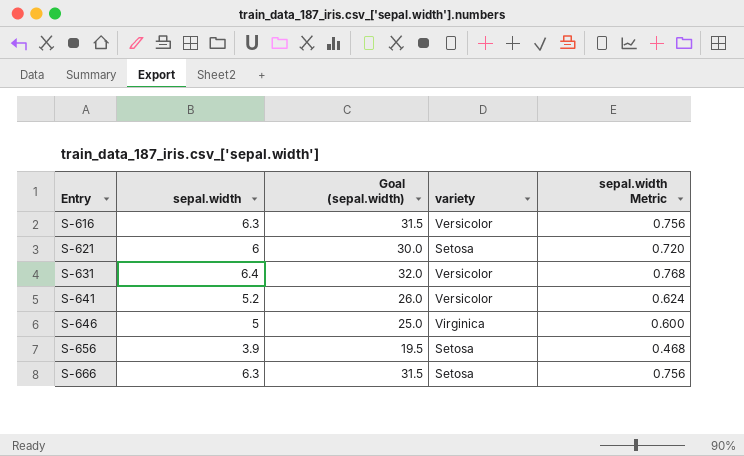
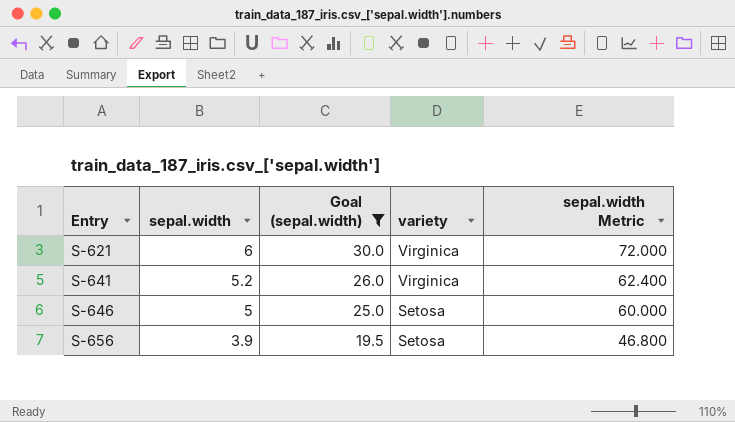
filter: none -> Goal (sepal.width) <= 30.0
column sepal.width Metric | formula: [sepal.width] * 0.12 -> [sepal.width] * 12
S-621 | variety: Setosa -> Virginica
S-641 | variety: Versicolor -> Virginica
S-646 | variety: Virginica -> Setosa

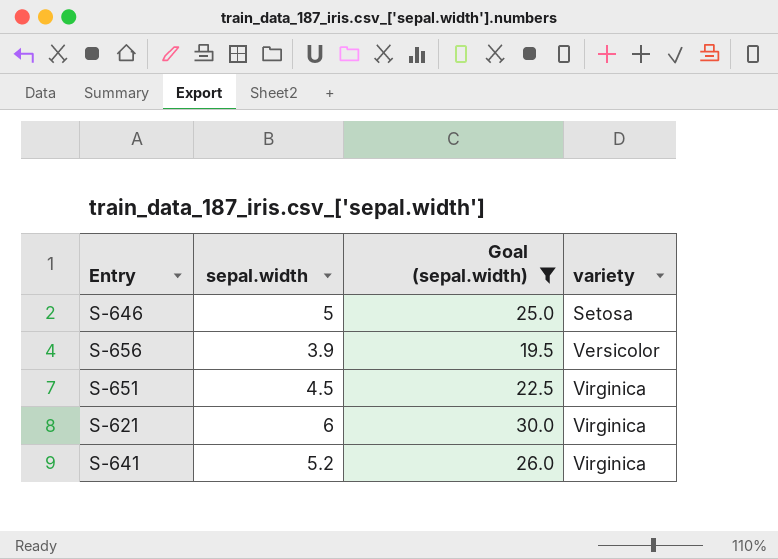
row order: Entry ascending -> variety ascending
column sepal.width Metric | formula: [sepal.width] * 12 -> none
S-656 | variety: Setosa -> Versicolor
row S-651: none -> 4.5 | 22.5 | Virginica

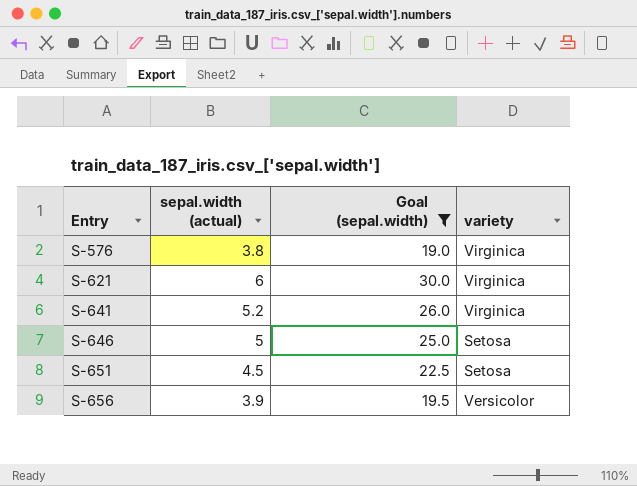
row order: variety ascending -> Entry ascending
column name: sepal.width -> sepal.width (actual)
row S-576: none -> 3.8 | 19.0 | Virginica
S-651 | variety: Virginica -> Setosa

